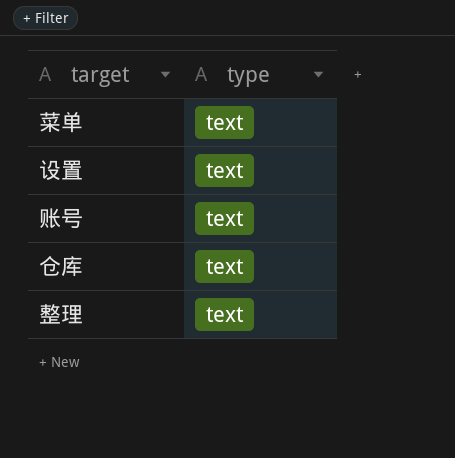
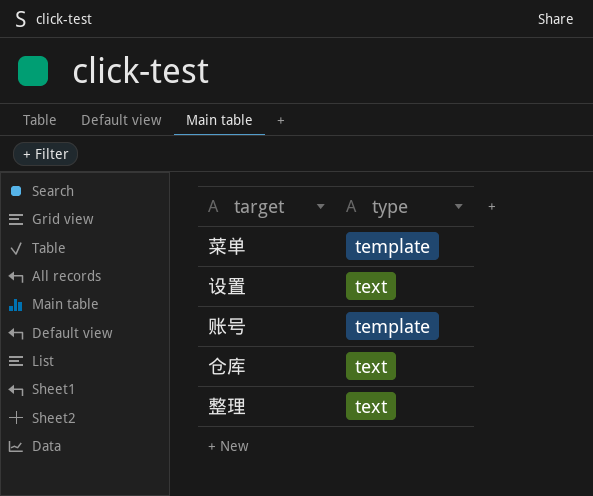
菜单 | type: text -> template
账号 | type: text -> template

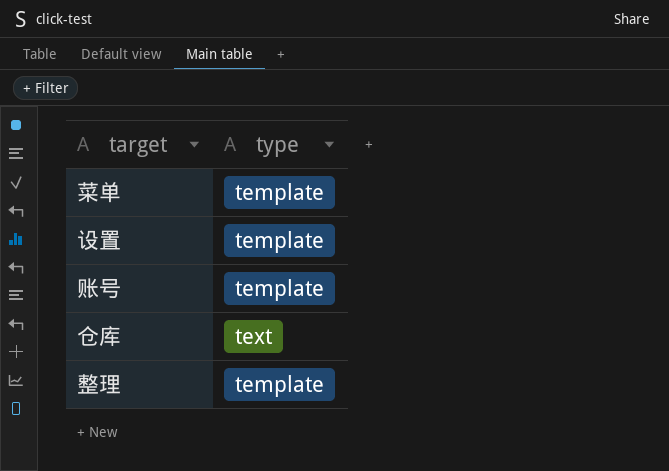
设置 | type: text -> template
整理 | type: text -> template

